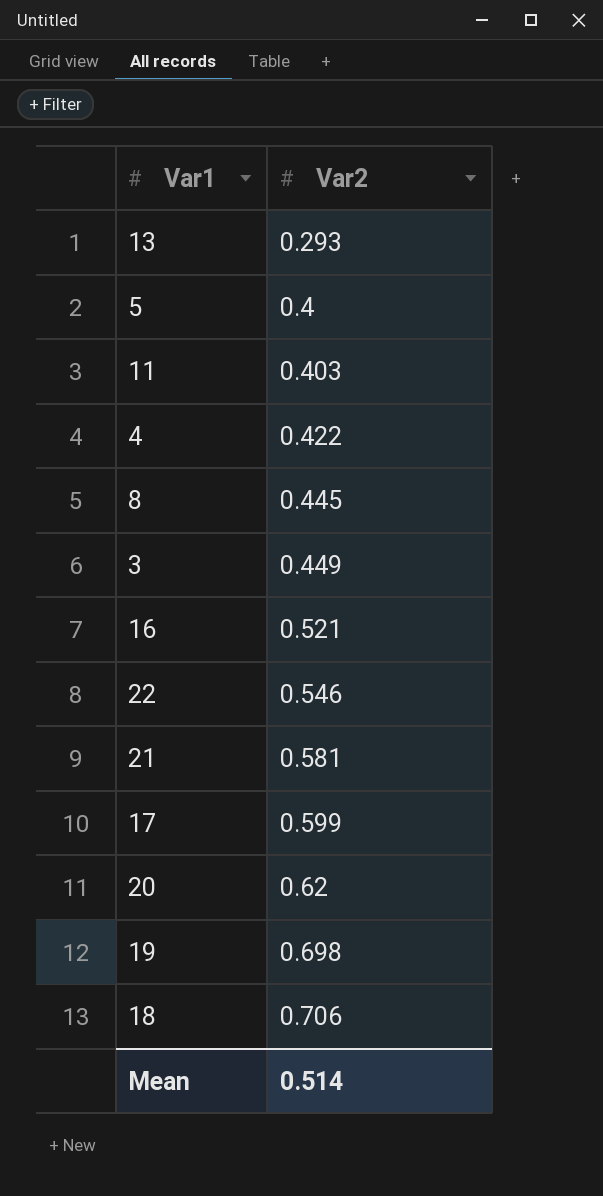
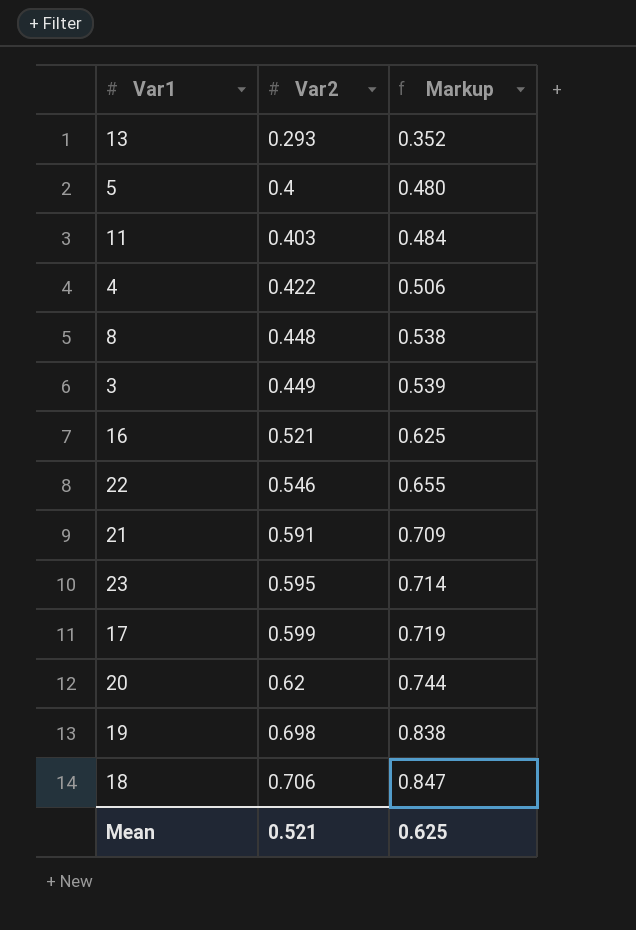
column Markup | formula: none -> [Var2] * 1.2
8 | Var2: 0.445 -> 0.448
21 | Var2: 0.581 -> 0.591
row 23: none -> 0.595 | 0.714
Mean | Var2: 0.514 -> 0.521

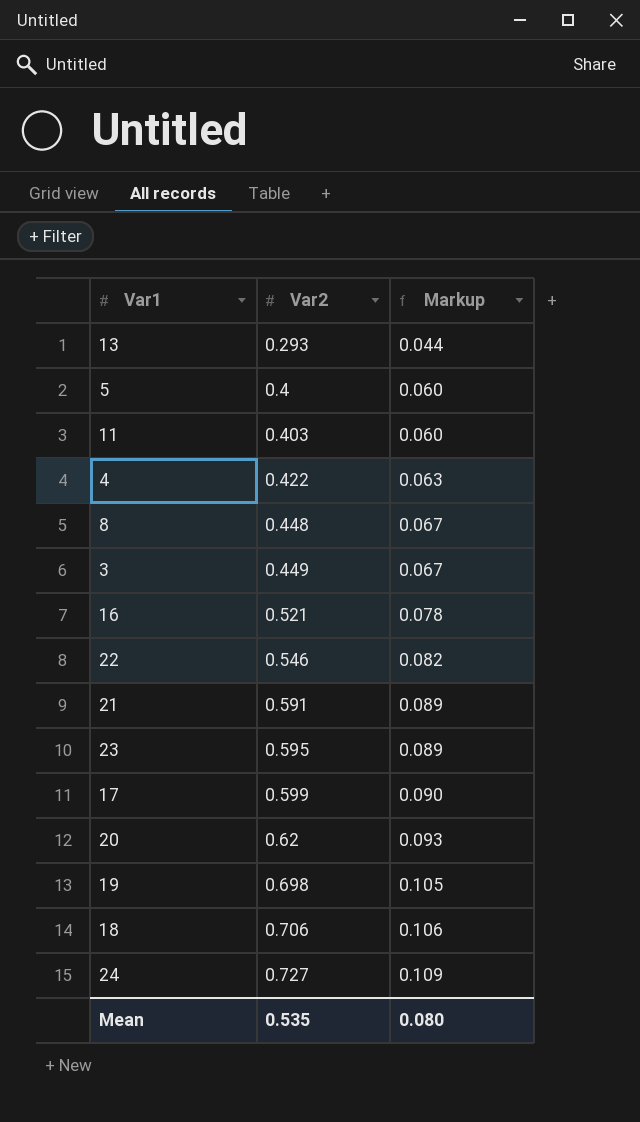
column Markup | formula: [Var2] * 1.2 -> [Var2] * 0.15
row 24: none -> 0.727 | 0.109
Mean | Var2: 0.521 -> 0.535
Mean | Markup: 0.625 -> 0.080

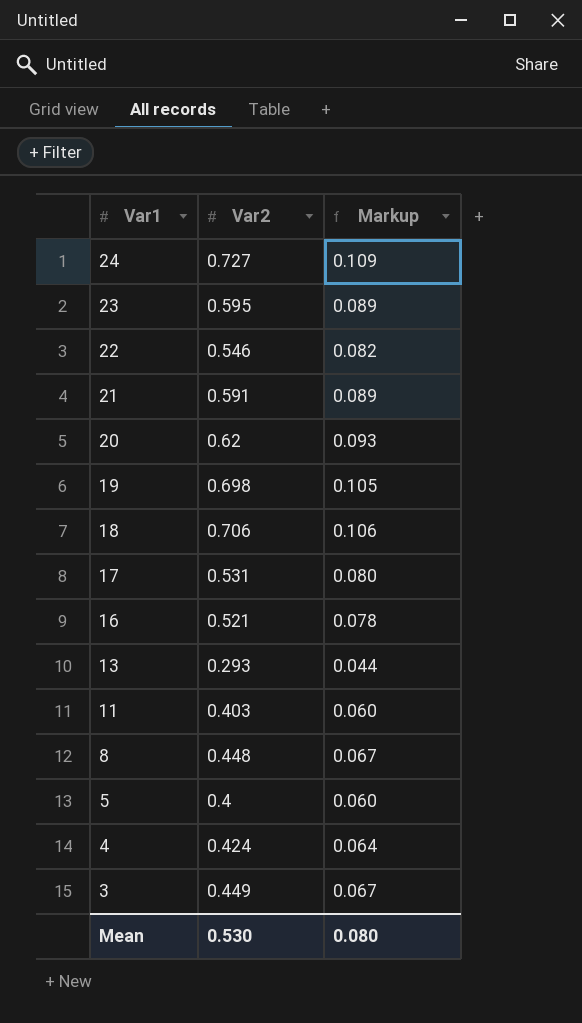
row order: Var2 ascending -> Var1 descending
17 | Var2: 0.599 -> 0.531
17 | Markup: 0.090 -> 0.080
4 | Var2: 0.422 -> 0.424
4 | Markup: 0.063 -> 0.064
Mean | Var2: 0.535 -> 0.530

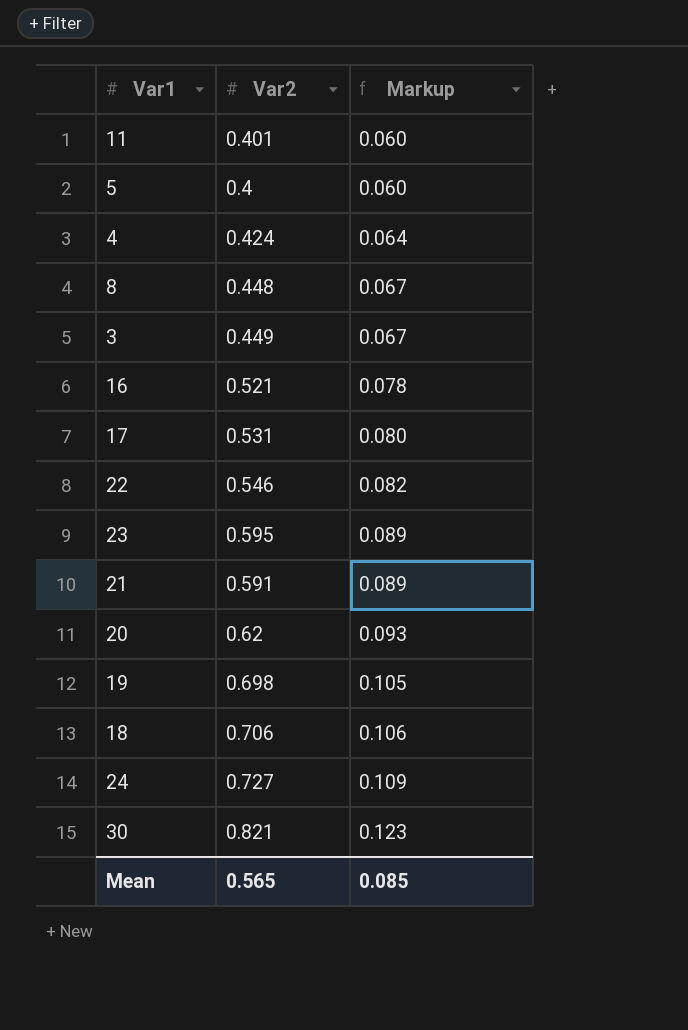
row order: Var1 descending -> Markup ascending
row 13: 0.293 | 0.044 -> none
11 | Var2: 0.403 -> 0.401
row 30: none -> 0.821 | 0.123
Mean | Var2: 0.530 -> 0.565
Mean | Markup: 0.080 -> 0.085

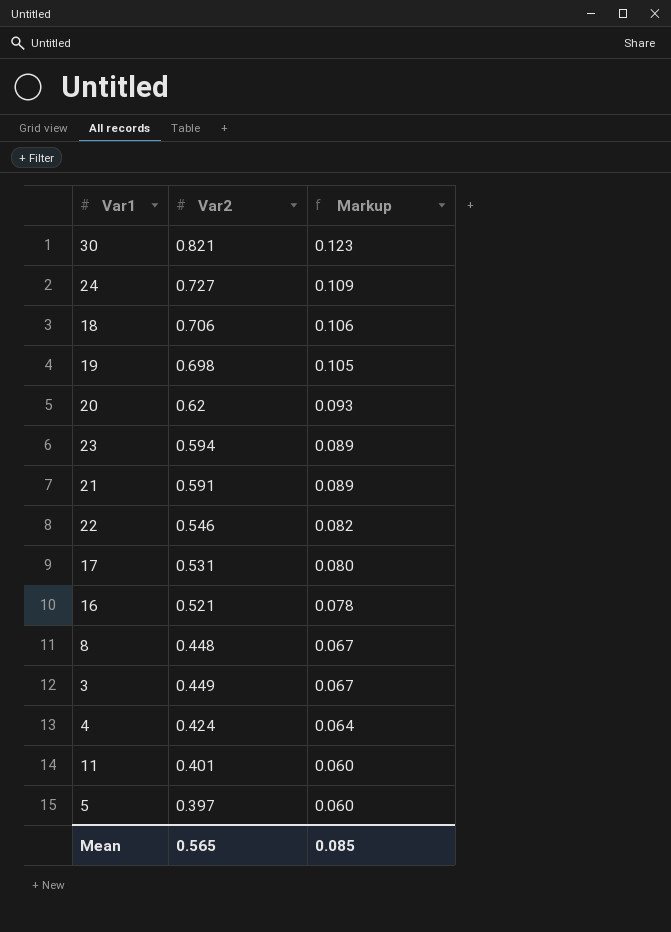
row order: Markup ascending -> Markup descending
23 | Var2: 0.595 -> 0.594
5 | Var2: 0.4 -> 0.397

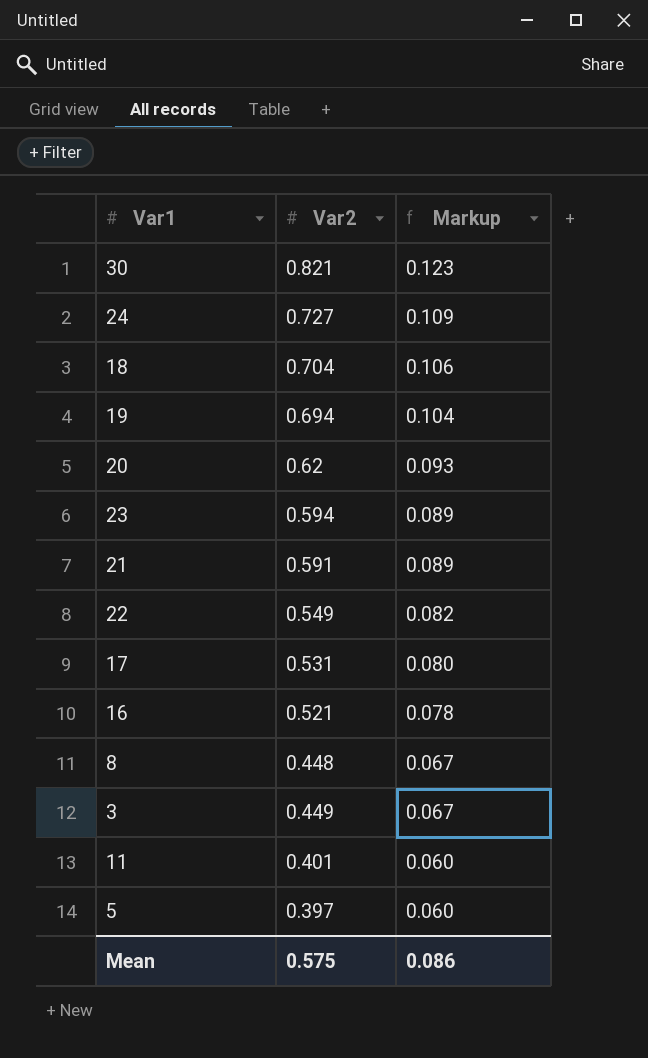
row 4: 0.424 | 0.064 -> none
18 | Var2: 0.706 -> 0.704
19 | Var2: 0.698 -> 0.694
19 | Markup: 0.105 -> 0.104
22 | Var2: 0.546 -> 0.549
Mean | Var2: 0.565 -> 0.575
Mean | Markup: 0.085 -> 0.086

